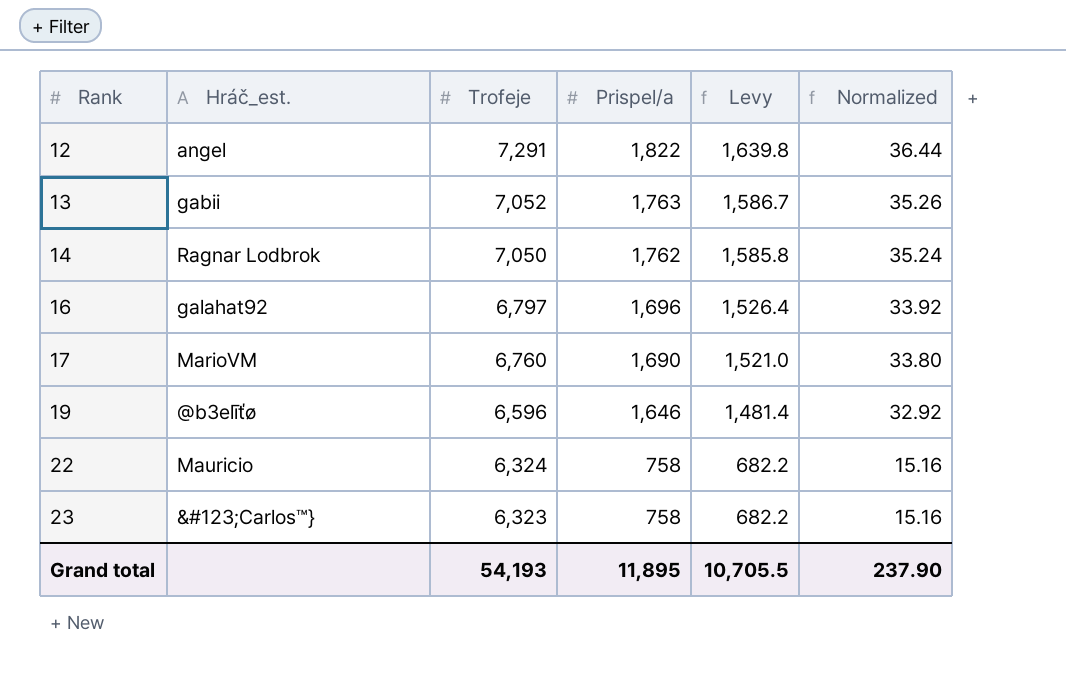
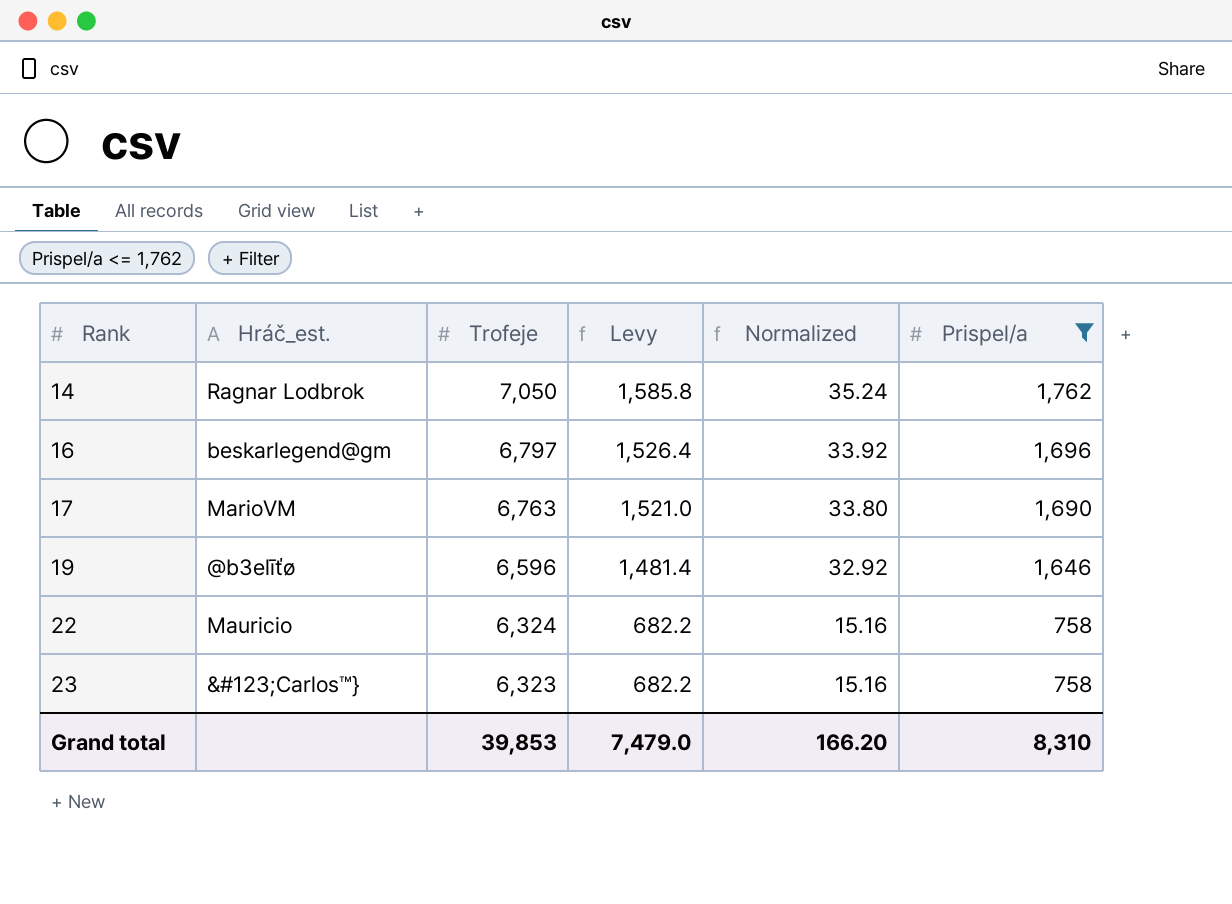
filter: none -> Prispel/a <= 1,762
column Prispel/a | position: 4 -> 6
16 | Hráč_est.: galahat92 -> beskarlegend@gm
17 | Trofeje: 6,760 -> 6,763
Grand total | Trofeje: 54,193 -> 39,853
Grand total | Levy: 10,705.5 -> 7,479.0
Grand total | Normalized: 237.90 -> 166.20
Grand total | Prispel/a: 11,895 -> 8,310

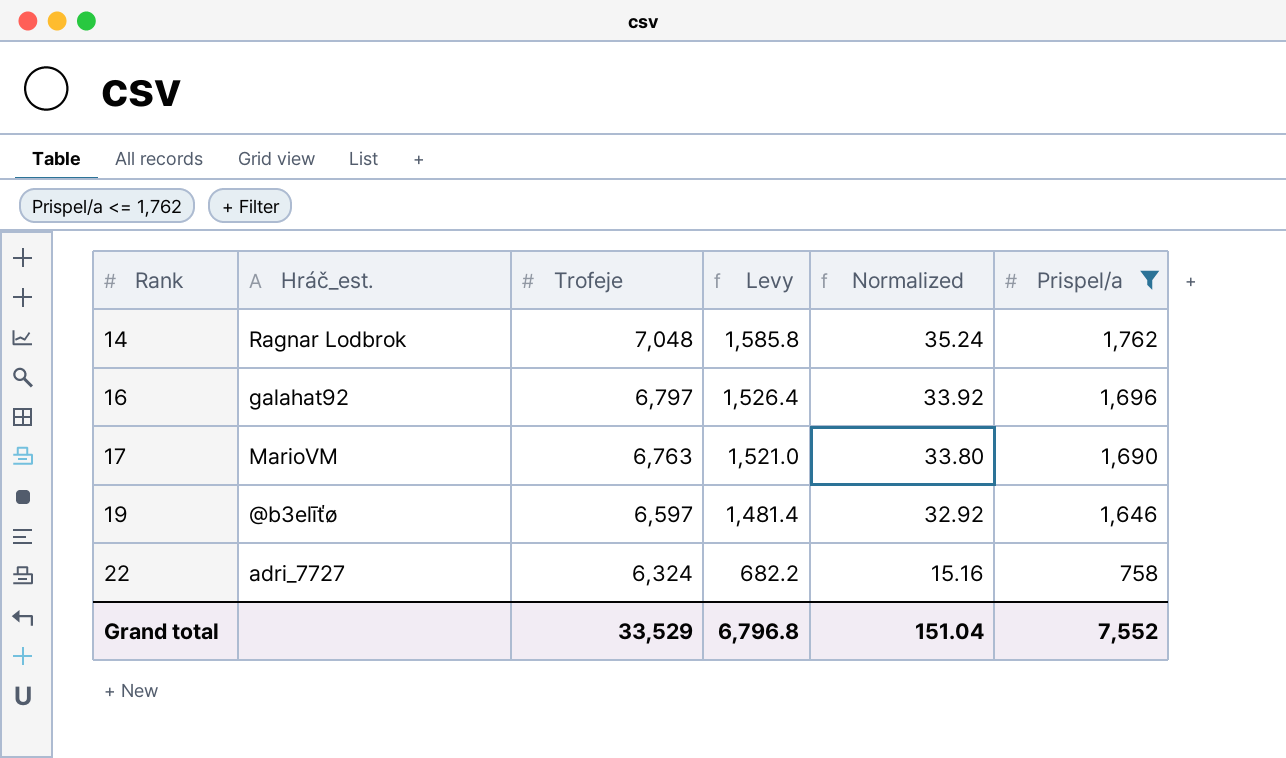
row 23: &#123;Carlos™} | 6,323 | 682.2 | 15.16 | 758 -> none
14 | Trofeje: 7,050 -> 7,048
16 | Hráč_est.: beskarlegend@gm -> galahat92
19 | Trofeje: 6,596 -> 6,597
22 | Hráč_est.: Mauricio -> adri_7727
Grand total | Trofeje: 39,853 -> 33,529
Grand total | Levy: 7,479.0 -> 6,796.8
Grand total | Normalized: 166.20 -> 151.04
Grand total | Prispel/a: 8,310 -> 7,552

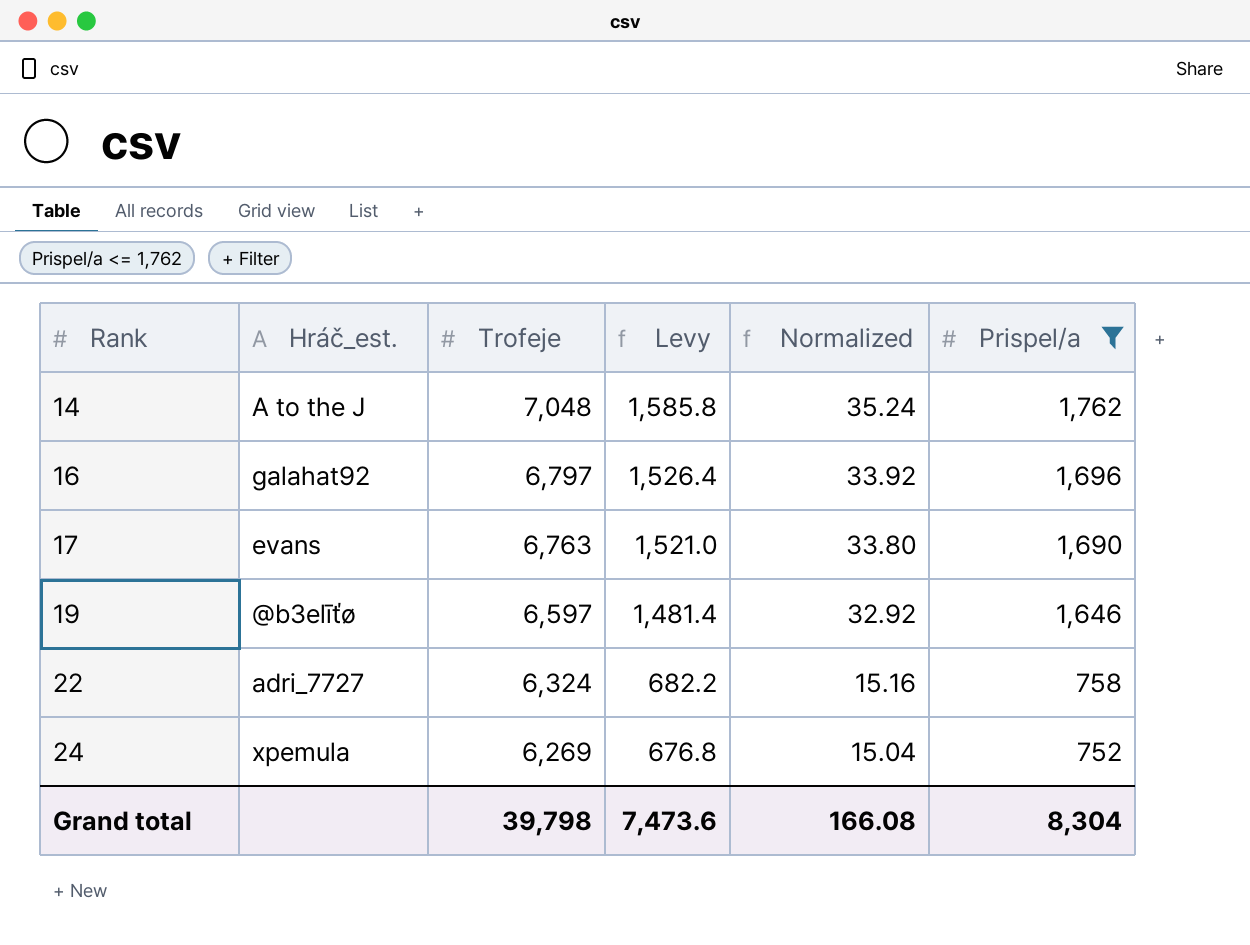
14 | Hráč_est.: Ragnar Lodbrok -> A to the J
17 | Hráč_est.: MarioVM -> evans
row 24: none -> xpemula | 6,269 | 676.8 | 15.04 | 752
Grand total | Trofeje: 33,529 -> 39,798
Grand total | Levy: 6,796.8 -> 7,473.6
Grand total | Normalized: 151.04 -> 166.08
Grand total | Prispel/a: 7,552 -> 8,304

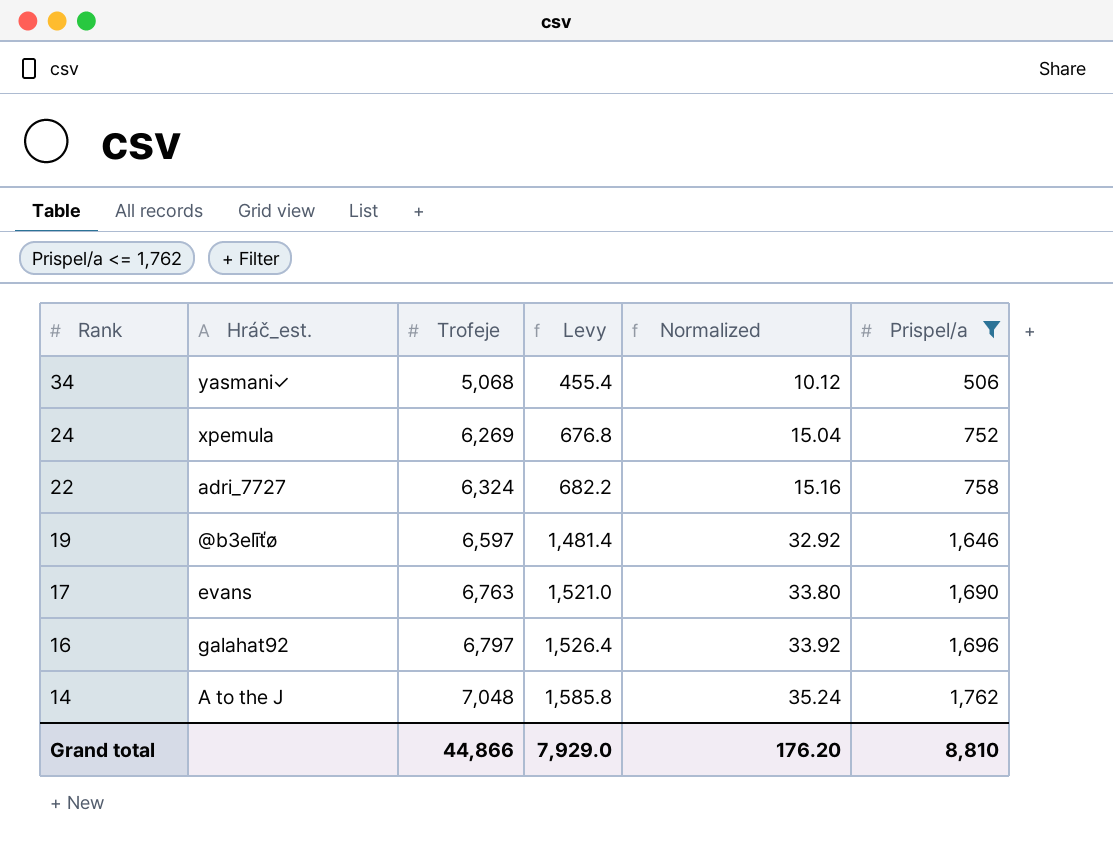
row order: Rank ascending -> Rank descending
row 34: none -> yasmani✓ | 5,068 | 455.4 | 10.12 | 506
Grand total | Trofeje: 39,798 -> 44,866
Grand total | Levy: 7,473.6 -> 7,929.0
Grand total | Normalized: 166.08 -> 176.20
Grand total | Prispel/a: 8,304 -> 8,810

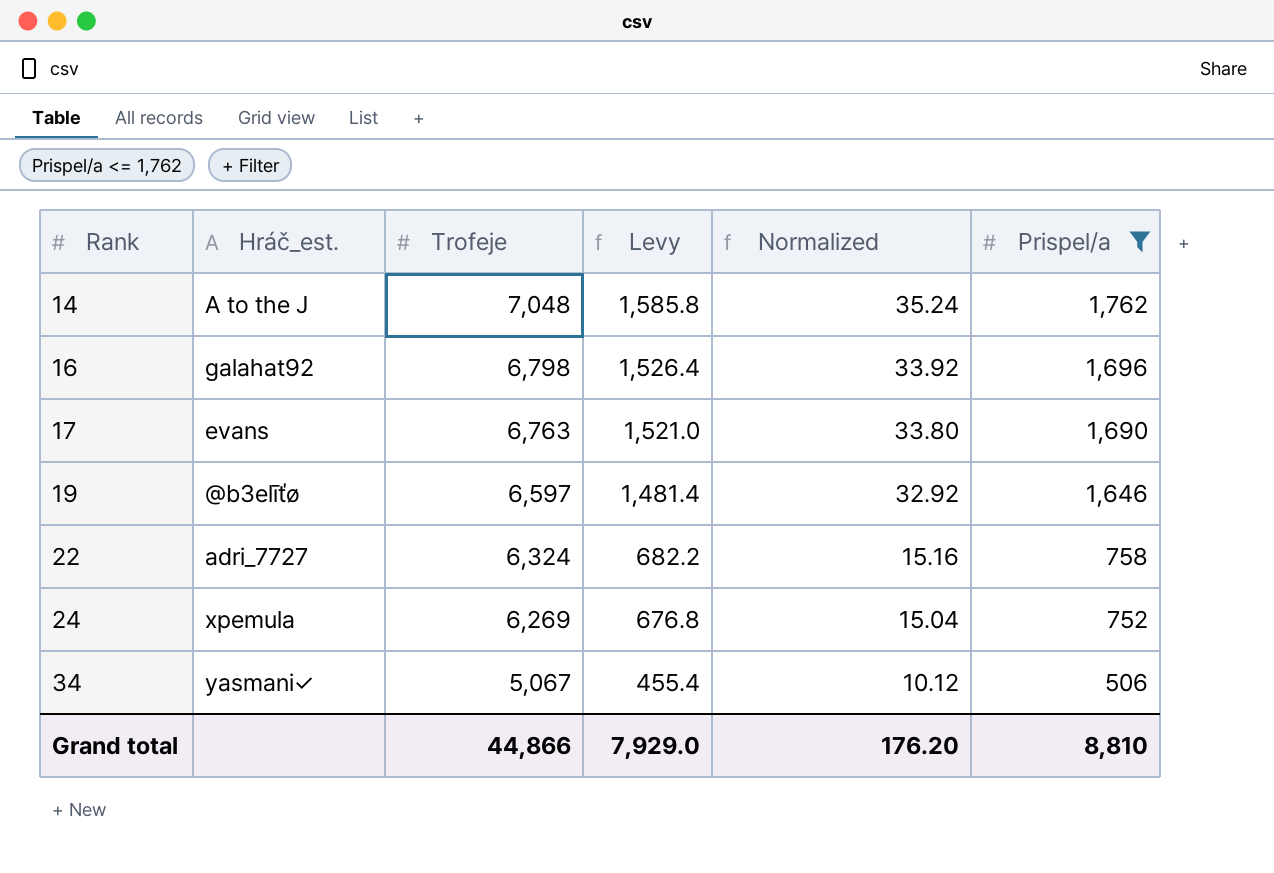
row order: Rank descending -> Rank ascending
16 | Trofeje: 6,797 -> 6,798
34 | Trofeje: 5,068 -> 5,067

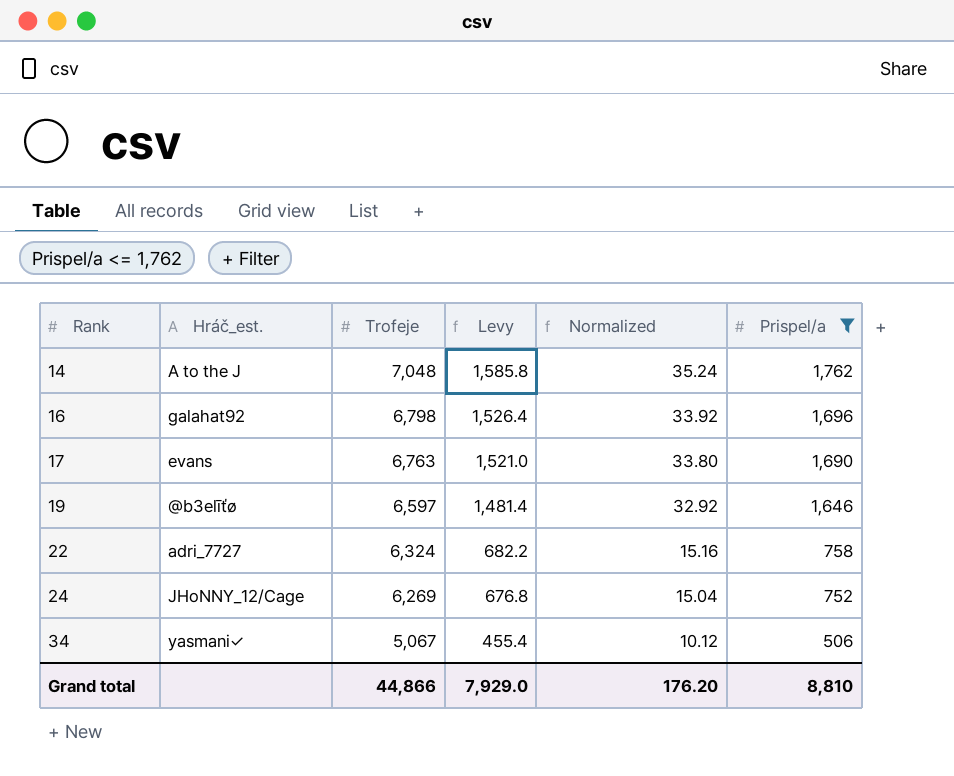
24 | Hráč_est.: xpemula -> JHoNNY_12/Cage

